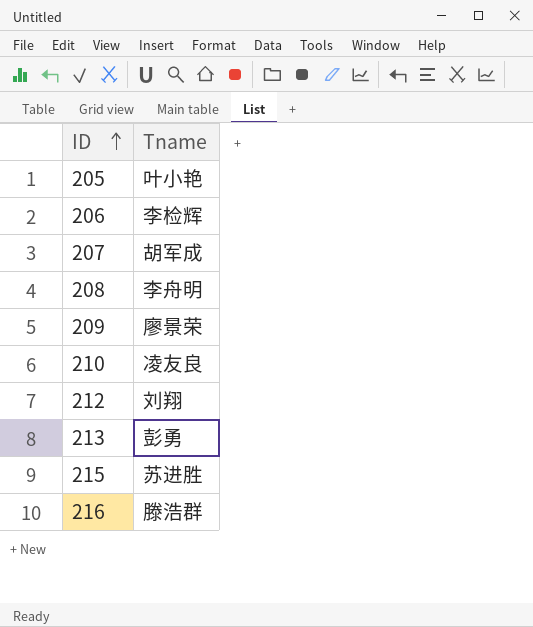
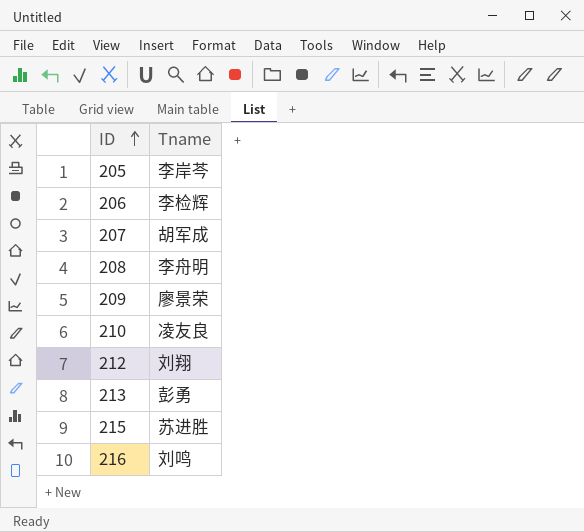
205 | Tname: 叶小艳 -> 李岸芩
216 | Tname: 滕浩群 -> 刘鸣

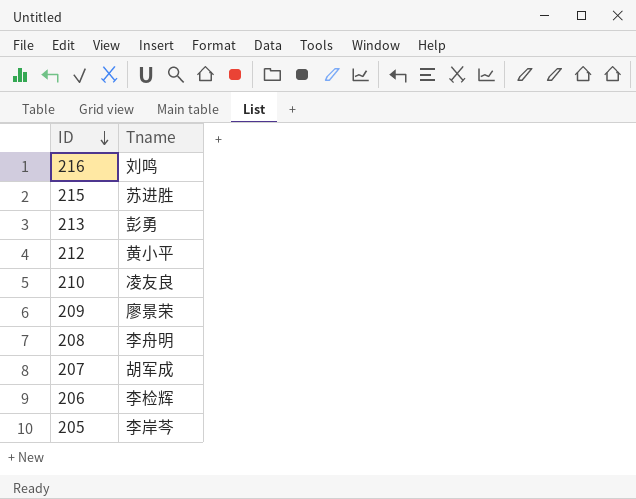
row order: ID ascending -> ID descending
212 | Tname: 刘翔 -> 黄小平

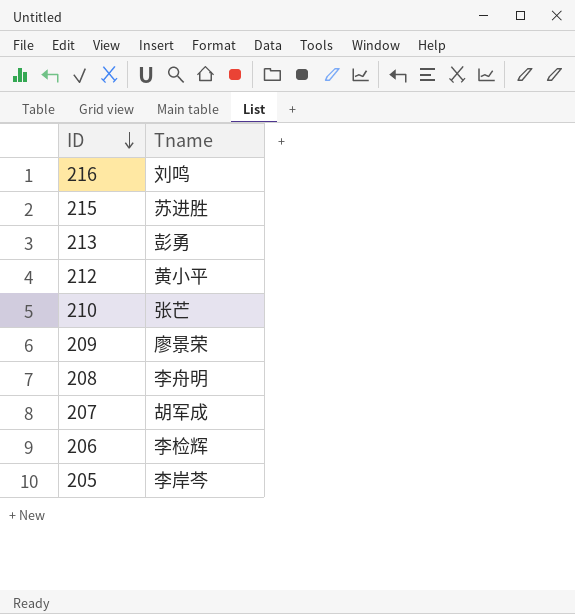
210 | Tname: 凌友良 -> 张芒

